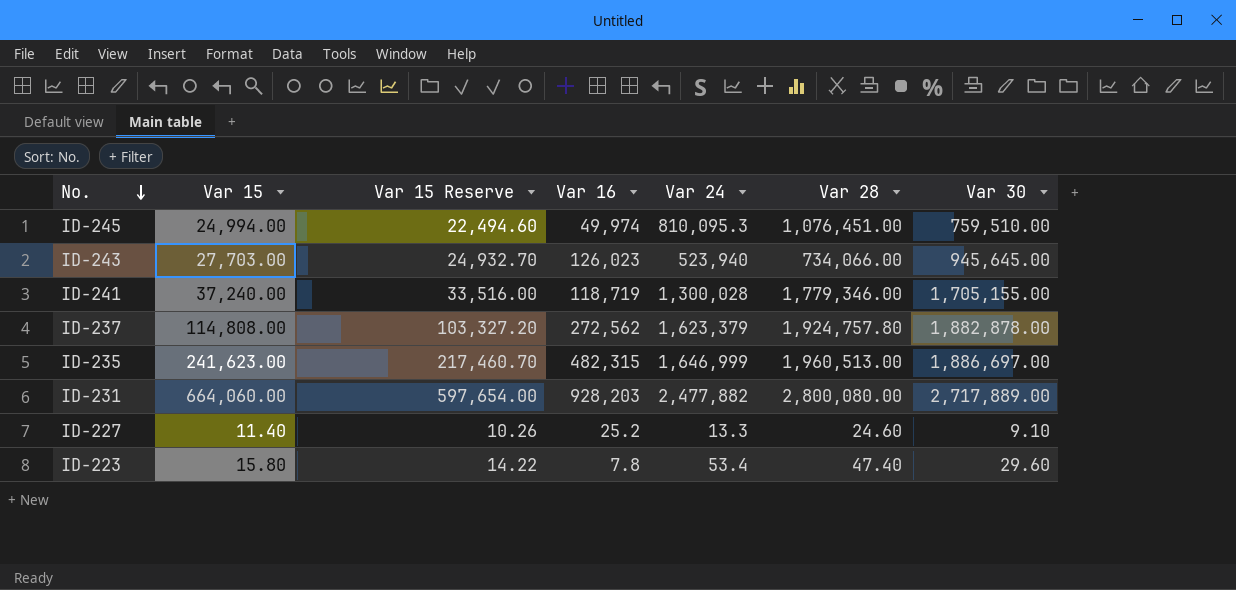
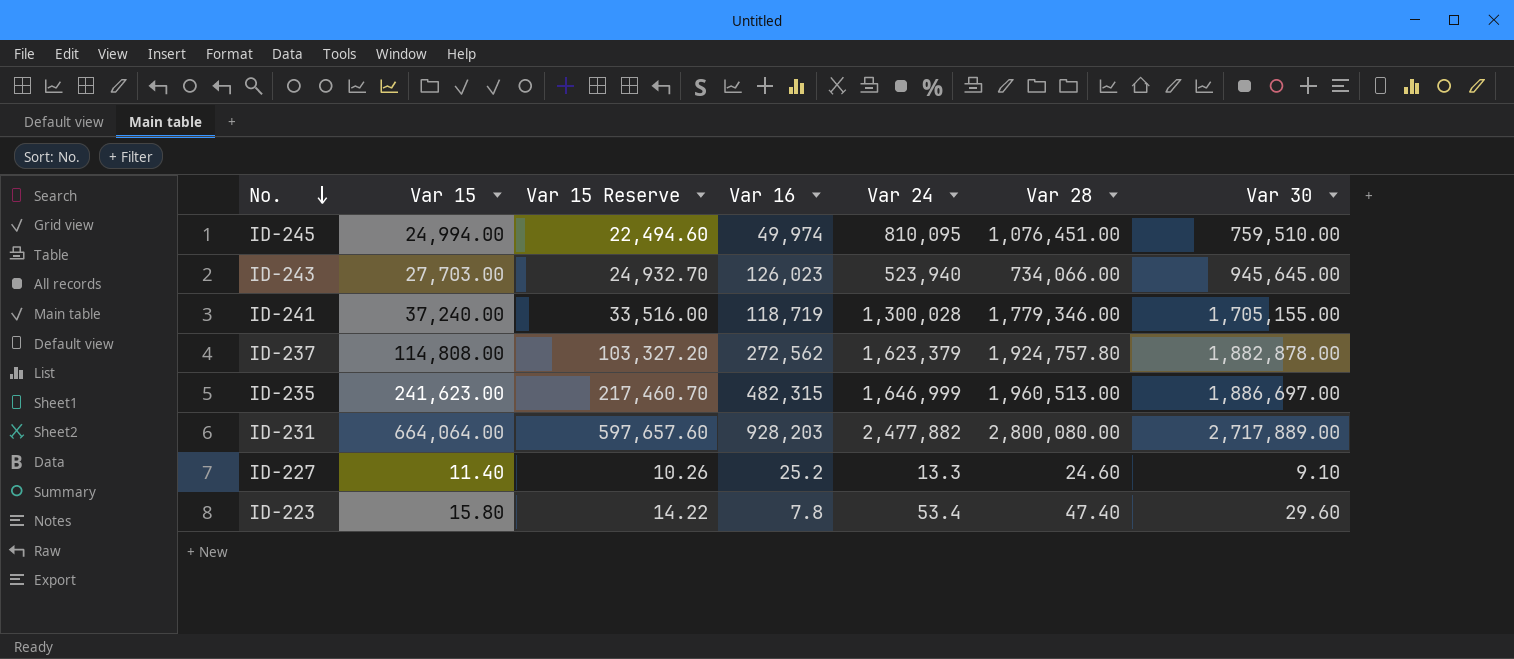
ID-245 | Var 24: 810,095.3 -> 810,095
ID-231 | Var 15: 664,060.00 -> 664,064.00
ID-231 | Var 15 Reserve: 597,654.00 -> 597,657.60

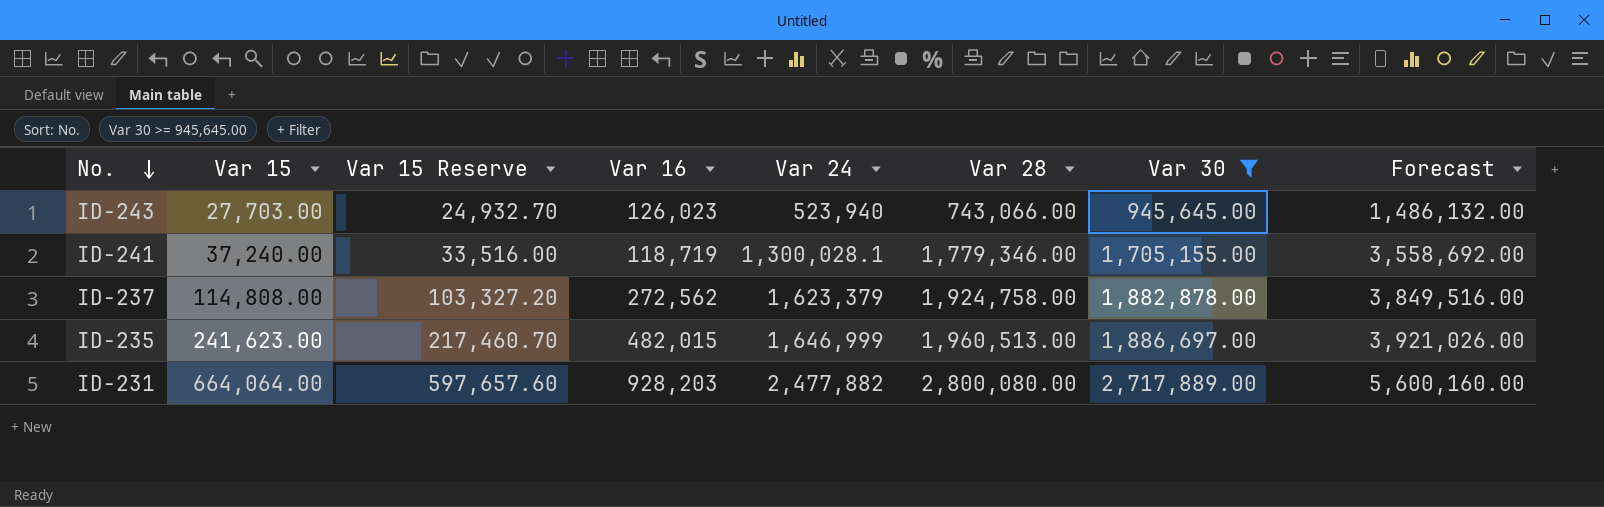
filter: none -> Var 30 >= 945,645.00
column Forecast | formula: none -> [Var 28] * 2
ID-243 | Var 28: 734,066.00 -> 743,066.00
ID-241 | Var 24: 1,300,028 -> 1,300,028.1
ID-237 | Var 28: 1,924,757.80 -> 1,924,758.00
ID-235 | Var 16: 482,315 -> 482,015

